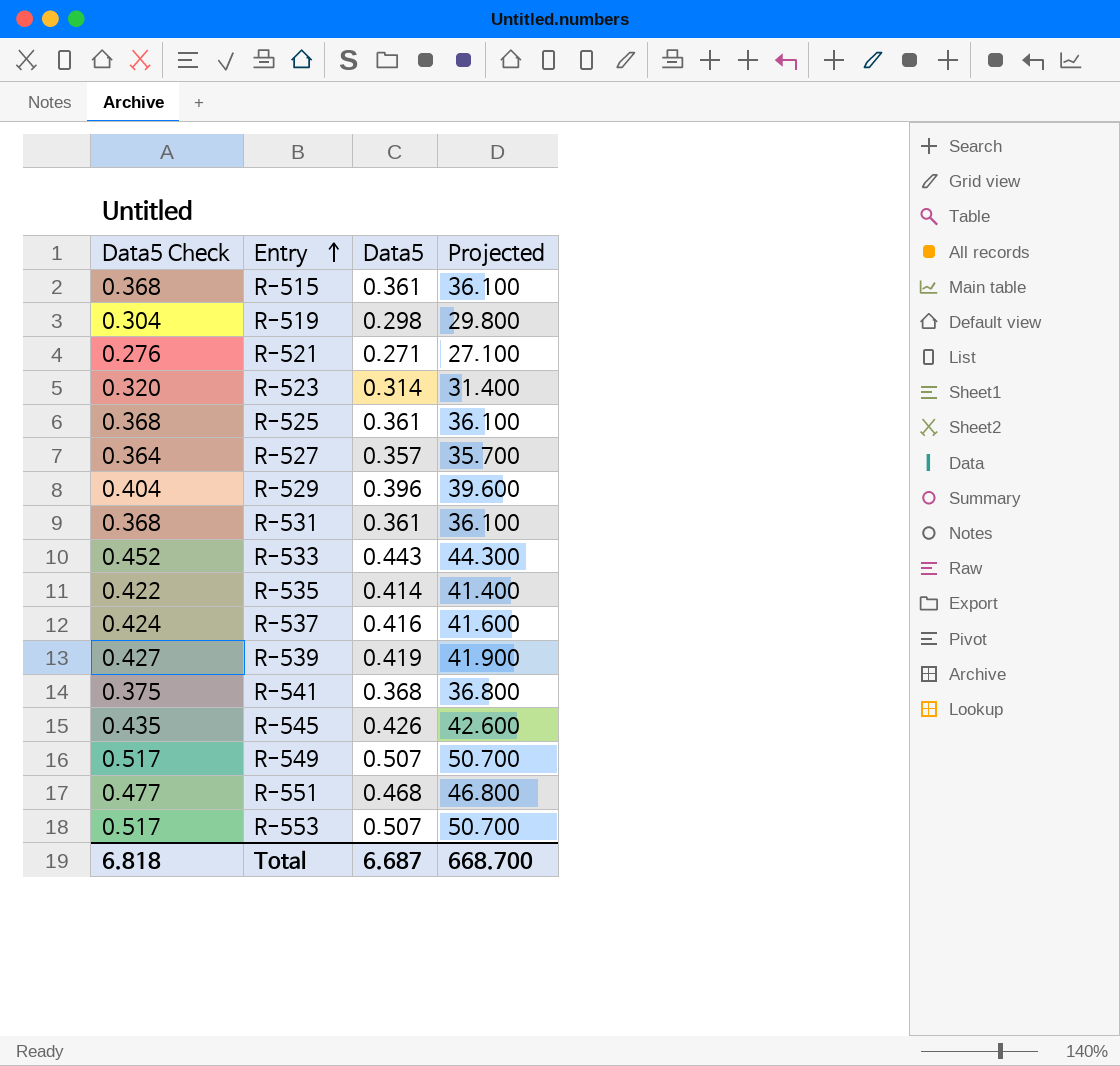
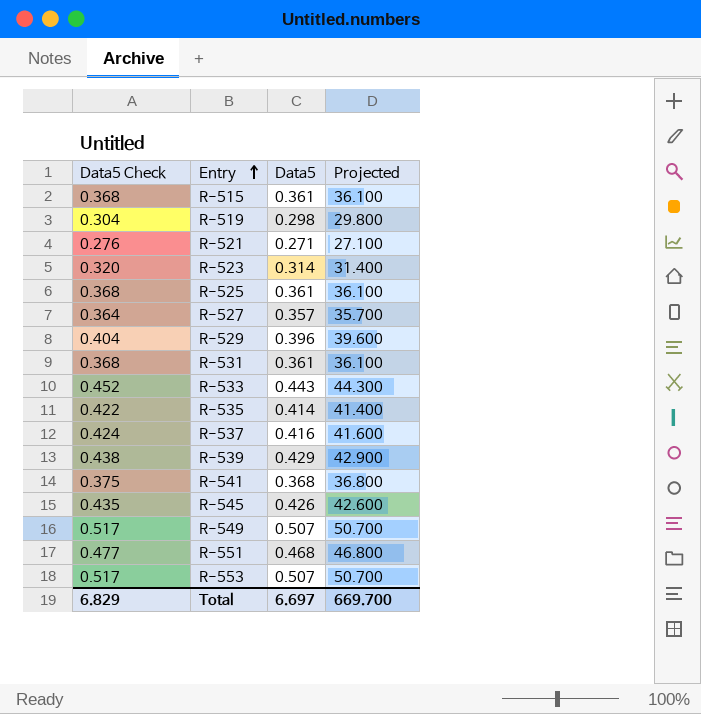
R-539 | Data5 Check: 0.427 -> 0.438
R-539 | Data5: 0.419 -> 0.429
R-539 | Projected: 41.900 -> 42.900
Total | Data5 Check: 6.818 -> 6.829
Total | Data5: 6.687 -> 6.697
Total | Projected: 668.700 -> 669.700

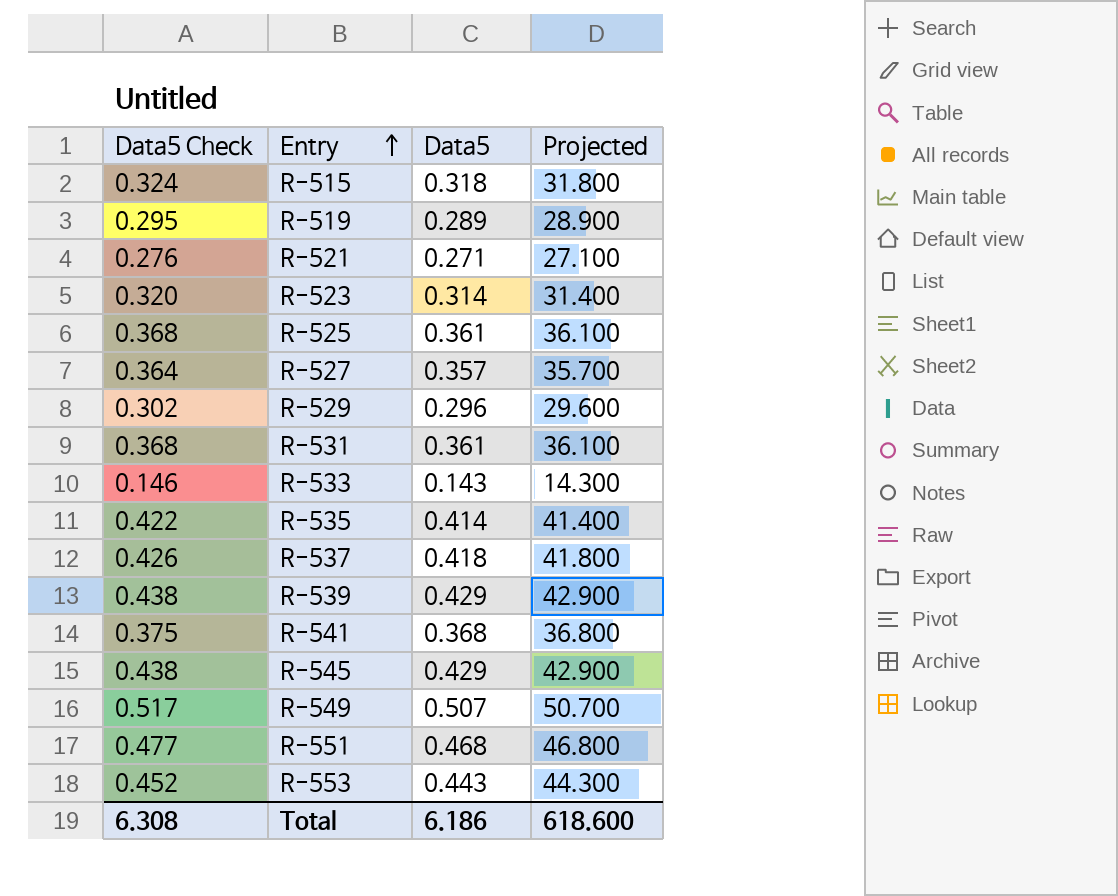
R-515 | Data5 Check: 0.368 -> 0.324
R-515 | Data5: 0.361 -> 0.318
R-515 | Projected: 36.100 -> 31.800
R-519 | Data5 Check: 0.304 -> 0.295
R-519 | Data5: 0.298 -> 0.289
R-519 | Projected: 29.800 -> 28.900
R-529 | Data5 Check: 0.404 -> 0.302
R-529 | Data5: 0.396 -> 0.296
R-529 | Projected: 39.600 -> 29.600
R-533 | Data5 Check: 0.452 -> 0.146
R-533 | Data5: 0.443 -> 0.143
R-533 | Projected: 44.300 -> 14.300
R-537 | Data5 Check: 0.424 -> 0.426
R-537 | Data5: 0.416 -> 0.418
R-537 | Projected: 41.600 -> 41.800
R-545 | Data5 Check: 0.435 -> 0.438
R-545 | Data5: 0.426 -> 0.429
R-545 | Projected: 42.600 -> 42.900
R-553 | Data5 Check: 0.517 -> 0.452
R-553 | Data5: 0.507 -> 0.443
R-553 | Projected: 50.700 -> 44.300
Total | Data5 Check: 6.829 -> 6.308
Total | Data5: 6.697 -> 6.186
Total | Projected: 669.700 -> 618.600

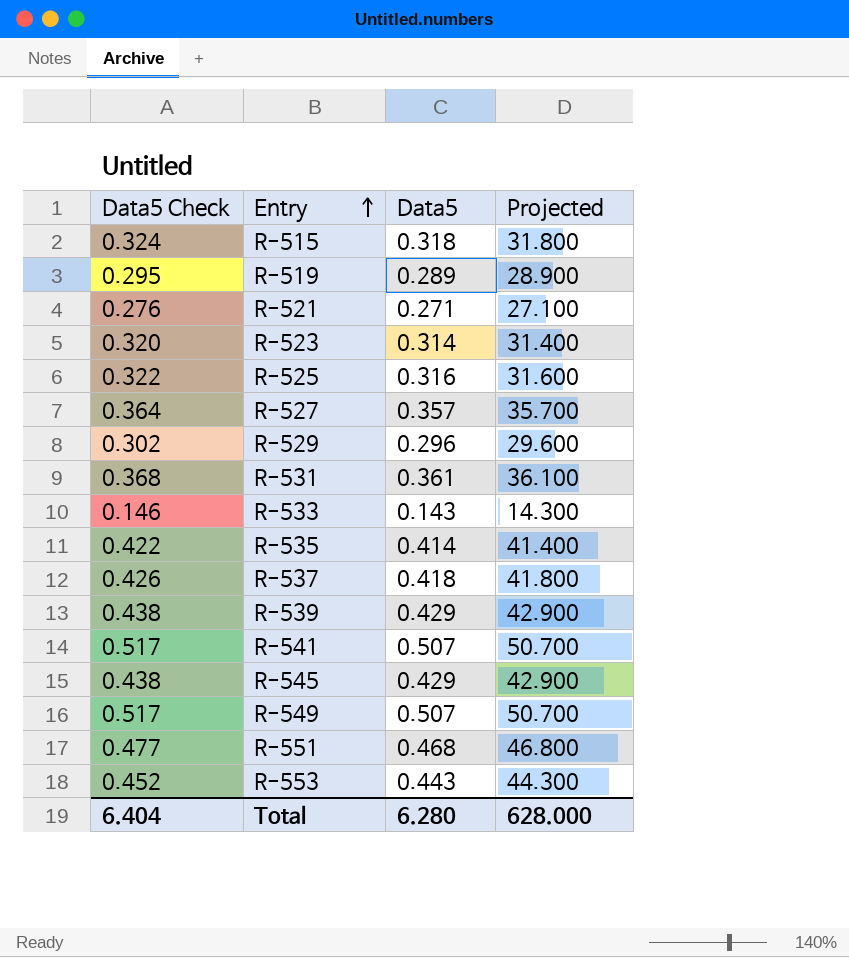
R-525 | Data5 Check: 0.368 -> 0.322
R-525 | Data5: 0.361 -> 0.316
R-525 | Projected: 36.100 -> 31.600
R-541 | Data5 Check: 0.375 -> 0.517
R-541 | Data5: 0.368 -> 0.507
R-541 | Projected: 36.800 -> 50.700
Total | Data5 Check: 6.308 -> 6.404
Total | Data5: 6.186 -> 6.280
Total | Projected: 618.600 -> 628.000

